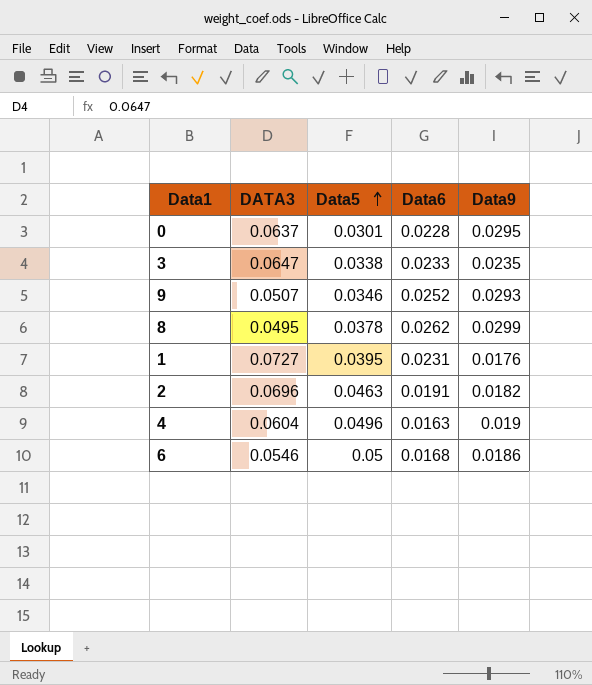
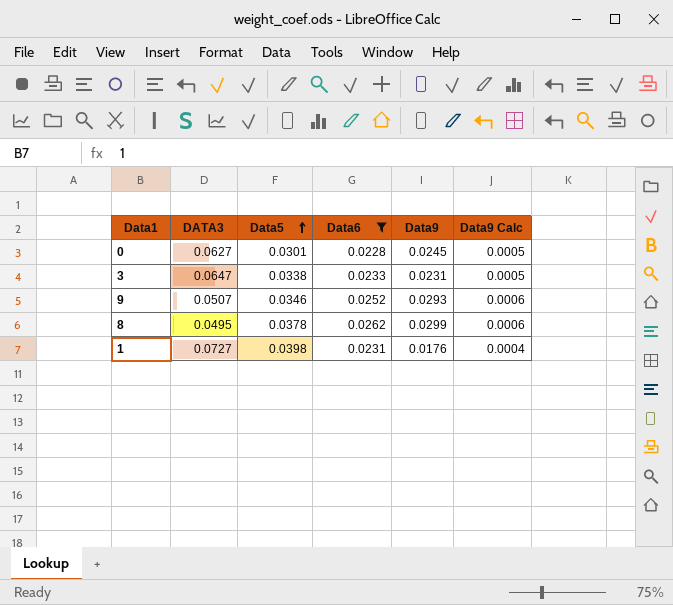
filter: none -> Data6 >= 0.0228
column Data9 Calc | formula: none -> [Data9] * 0.02
0 | DATA3: 0.0637 -> 0.0627
0 | Data9: 0.0295 -> 0.0245
3 | Data9: 0.0235 -> 0.0231
1 | Data5: 0.0395 -> 0.0398

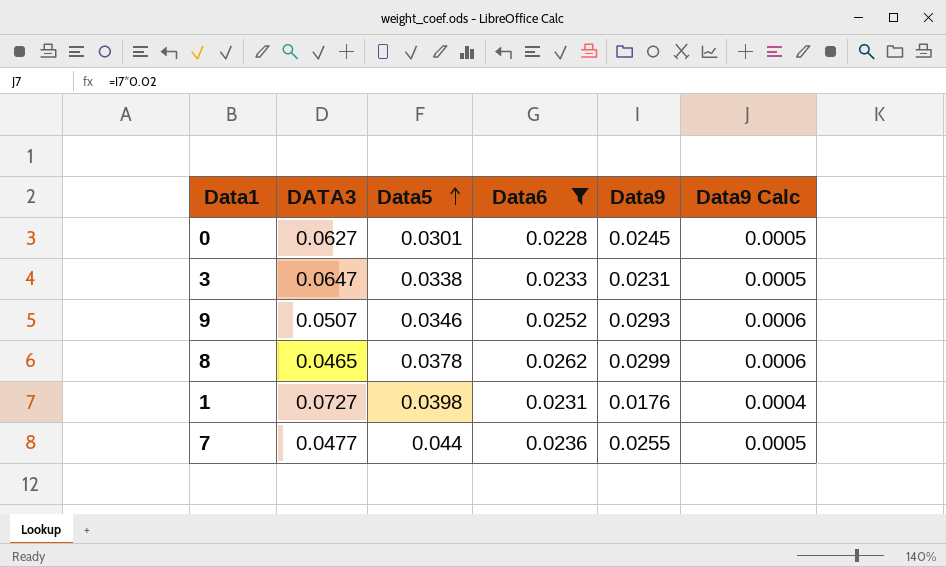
8 | DATA3: 0.0495 -> 0.0465
row 7: none -> 0.0477 | 0.044 | 0.0236 | 0.0255 | 0.0005

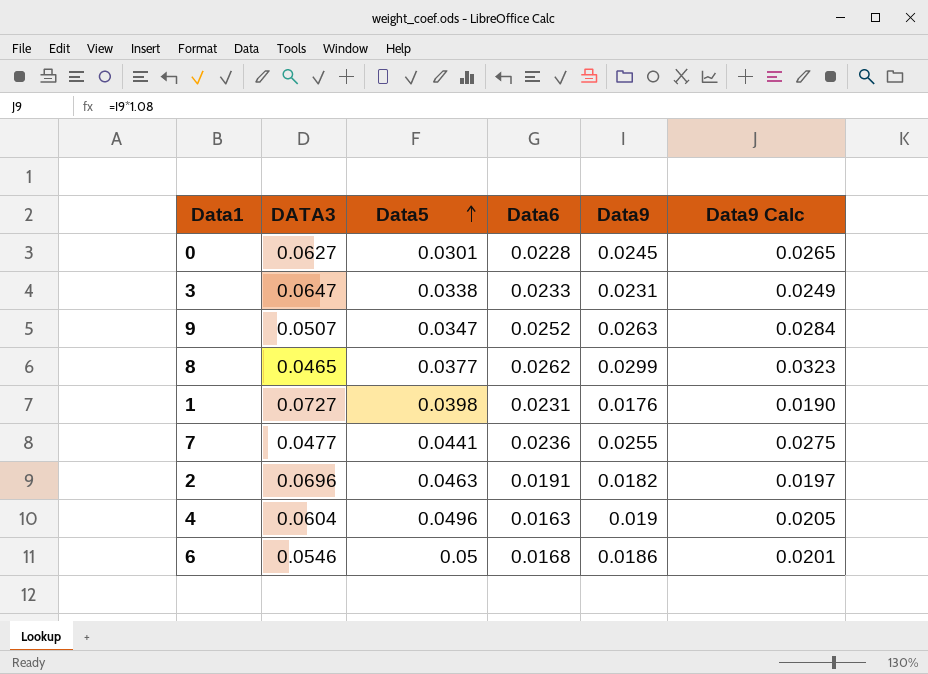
filter: Data6 >= 0.0228 -> none
column Data9 Calc | formula: [Data9] * 0.02 -> [Data9] * 1.08
9 | Data5: 0.0346 -> 0.0347
9 | Data9: 0.0293 -> 0.0263
8 | Data5: 0.0378 -> 0.0377
7 | Data5: 0.044 -> 0.0441

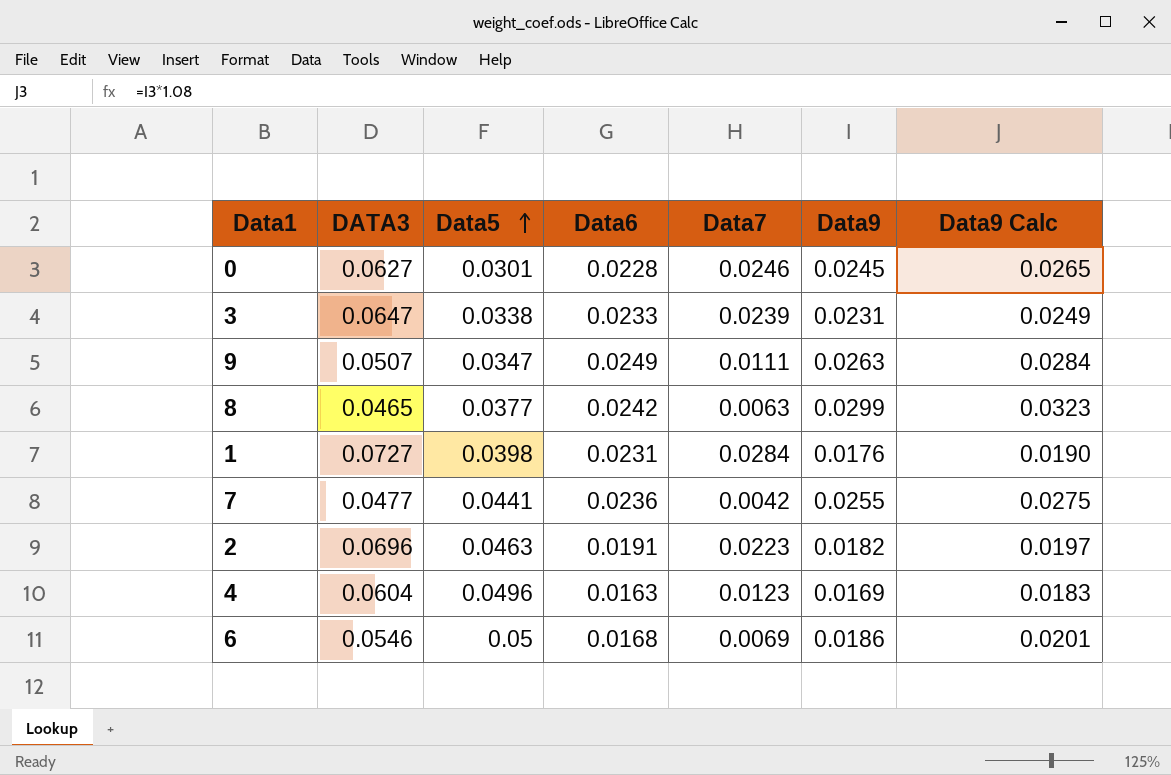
column Data7 | position: none -> 5
9 | Data6: 0.0252 -> 0.0249
8 | Data6: 0.0262 -> 0.0242
4 | Data9: 0.019 -> 0.0169
4 | Data9 Calc: 0.0205 -> 0.0183

